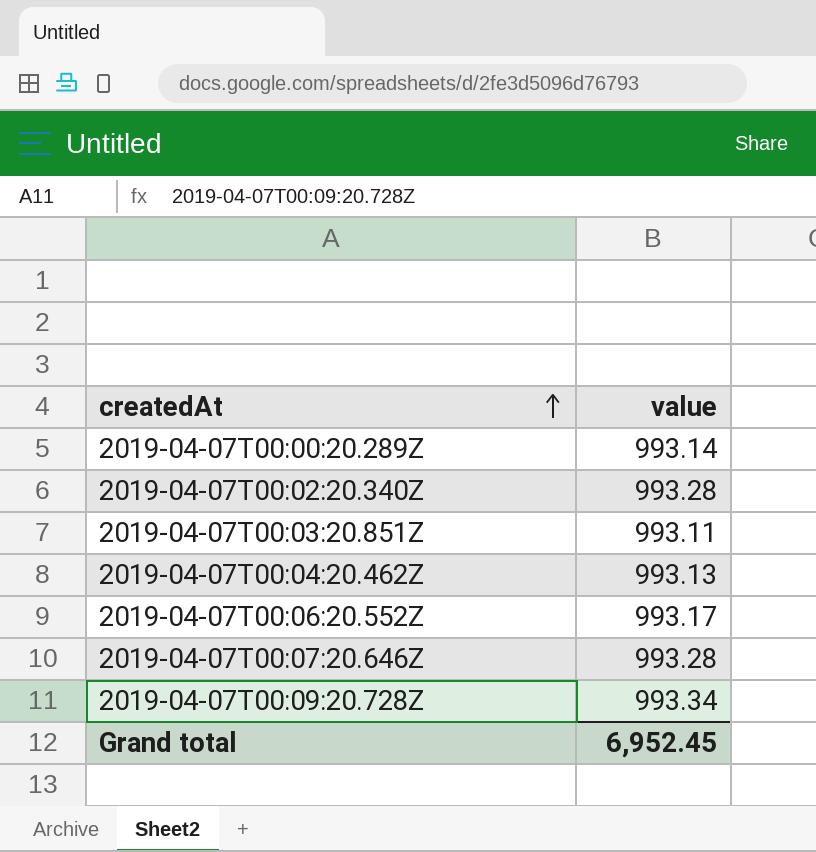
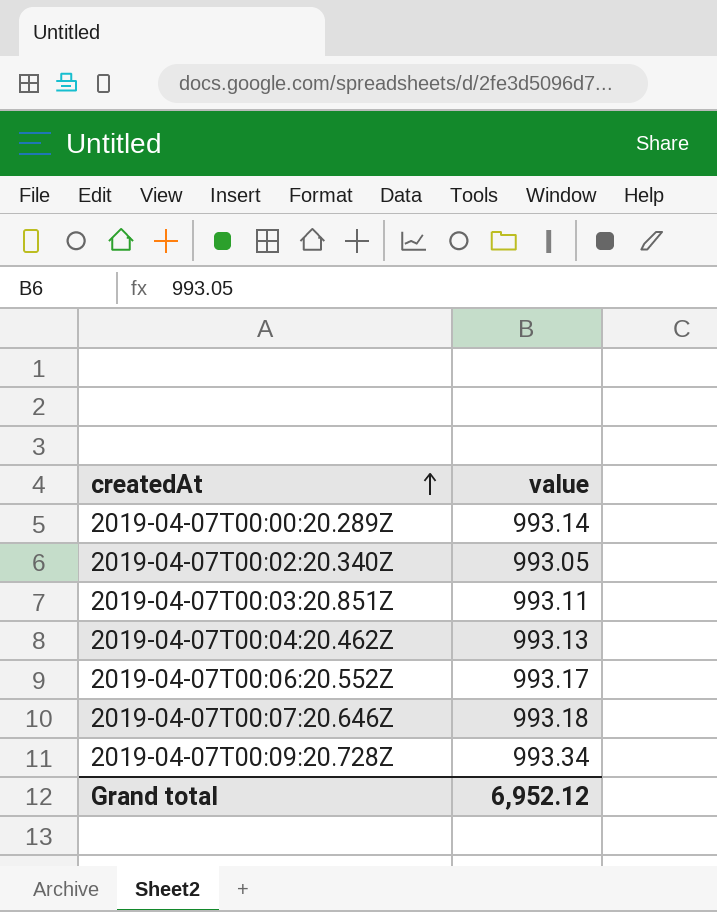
2019-04-07T00:02:20.340Z | value: 993.28 -> 993.05
2019-04-07T00:07:20.646Z | value: 993.28 -> 993.18
Grand total | value: 6,952.45 -> 6,952.12

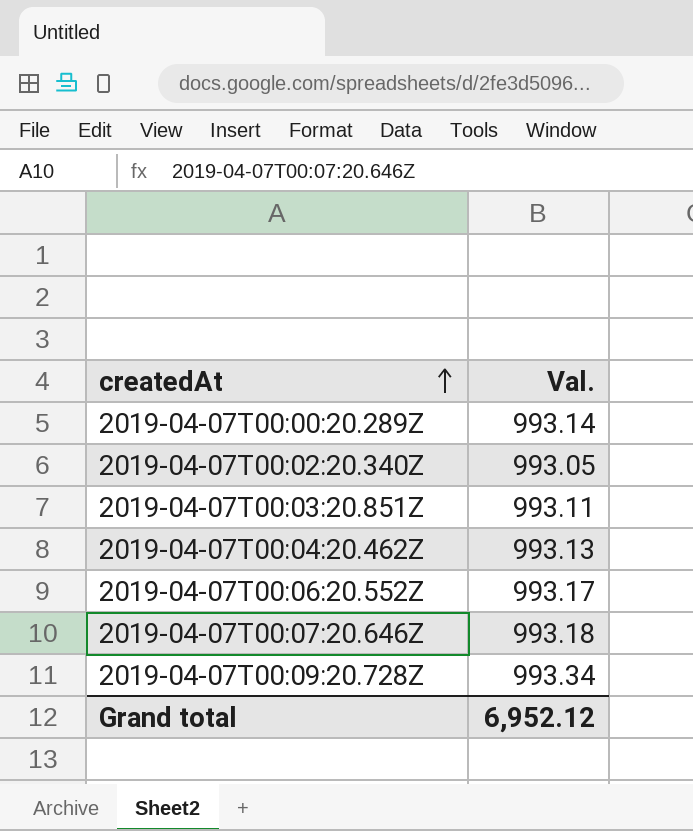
column name: value -> Val.

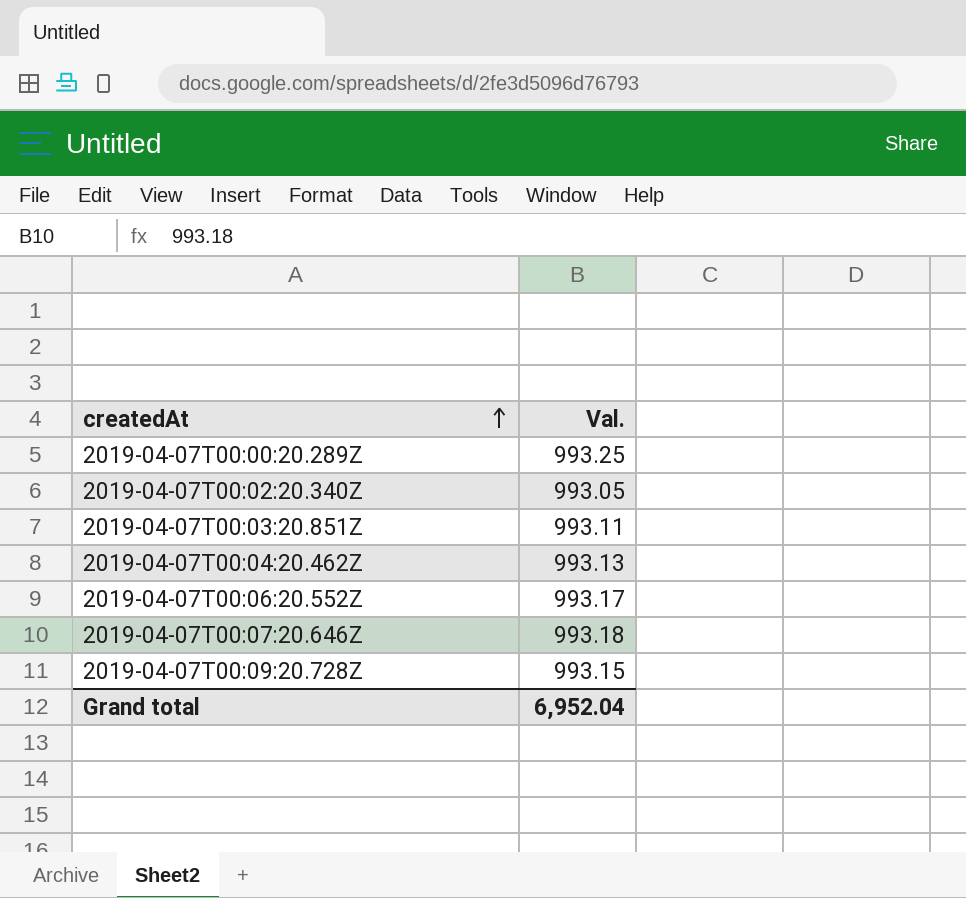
2019-04-07T00:00:20.289Z | Val.: 993.14 -> 993.25
2019-04-07T00:09:20.728Z | Val.: 993.34 -> 993.15
Grand total | Val.: 6,952.12 -> 6,952.04

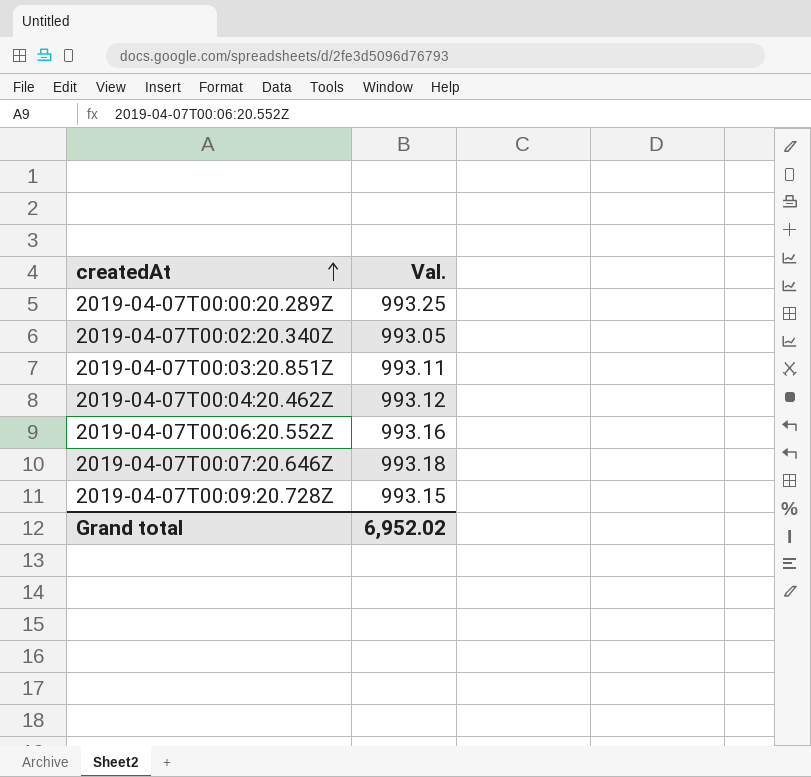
2019-04-07T00:04:20.462Z | Val.: 993.13 -> 993.12
2019-04-07T00:06:20.552Z | Val.: 993.17 -> 993.16
Grand total | Val.: 6,952.04 -> 6,952.02

